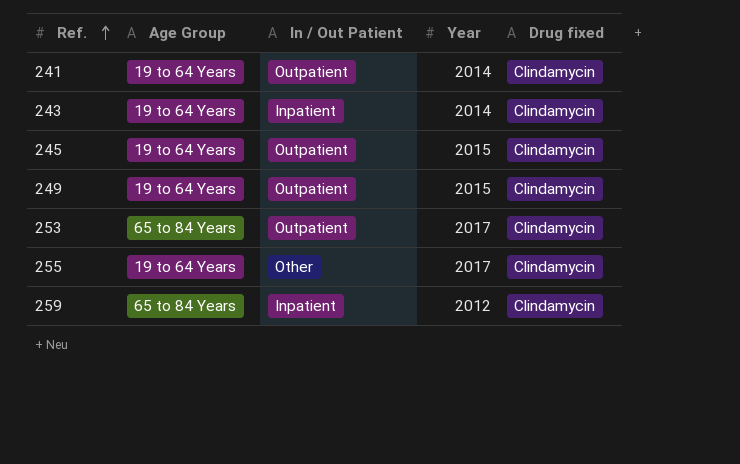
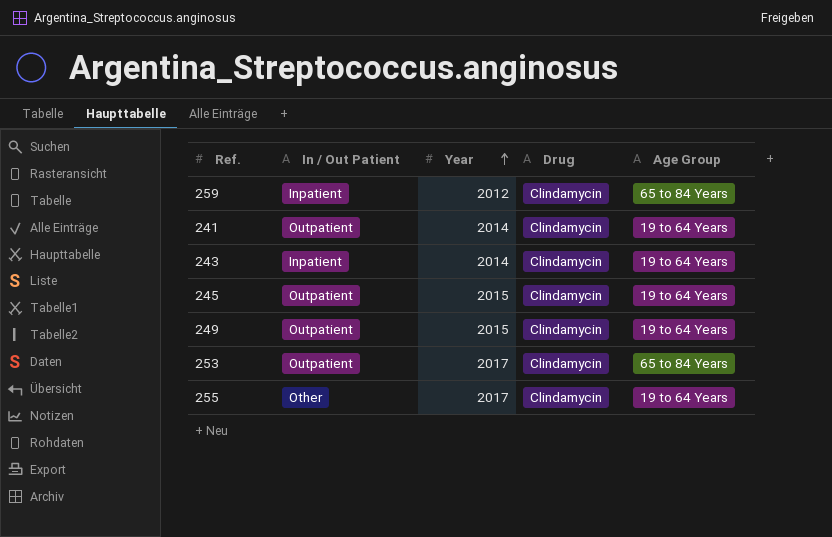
row order: Ref. ascending -> Year ascending
column name: Drug fixed -> Drug
column Age Group | position: 2 -> 5

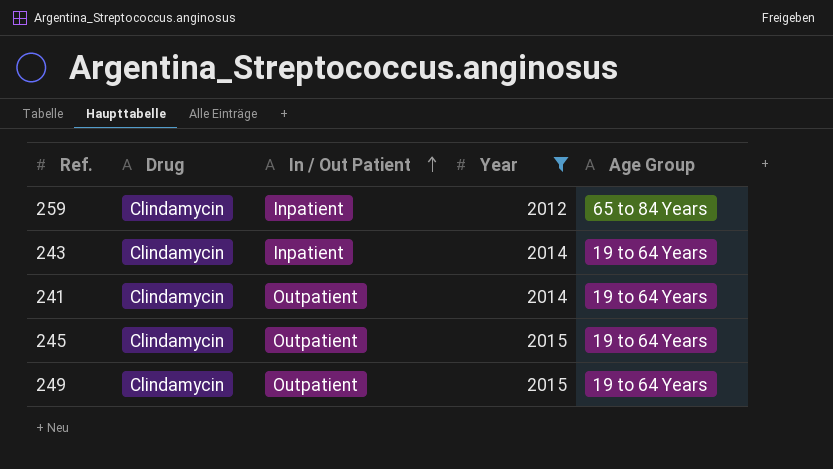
filter: none -> Year != 2017
row order: Year ascending -> In / Out Patient ascending
column Drug | position: 4 -> 2

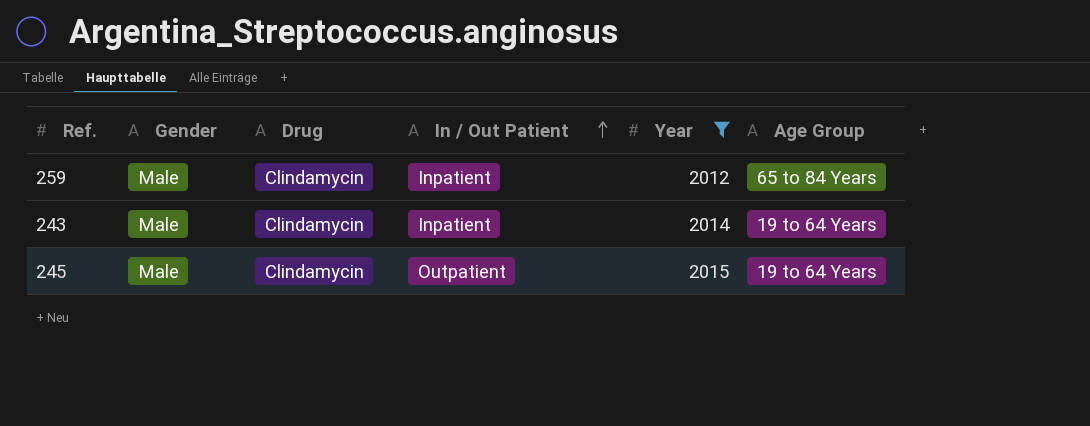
column Gender | position: none -> 2
row 241: Clindamycin | Outpatient | 2014 | 19 to 64 Years -> none
row 249: Clindamycin | Outpatient | 2015 | 19 to 64 Years -> none

